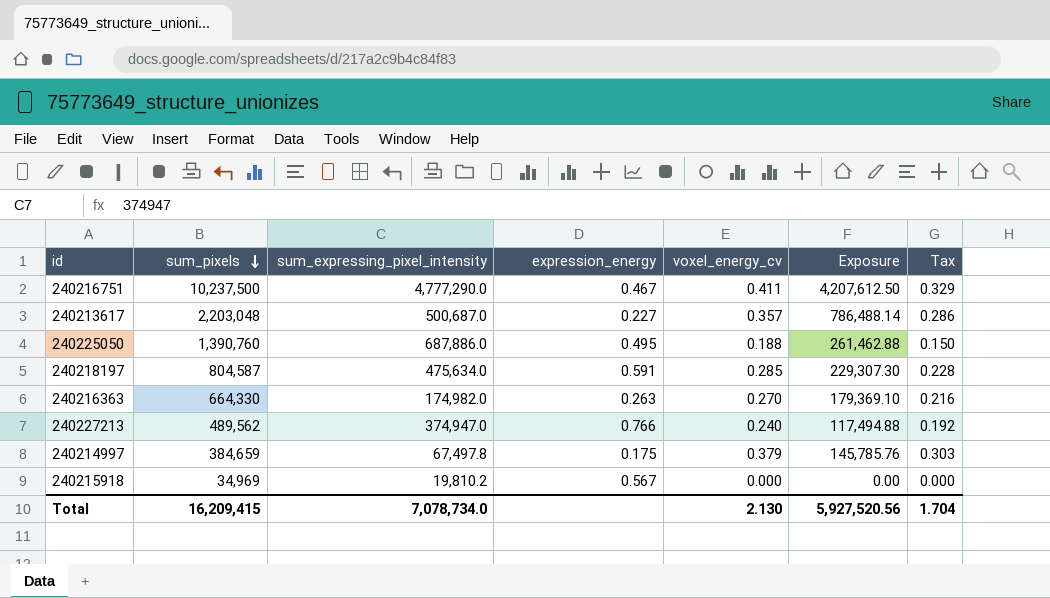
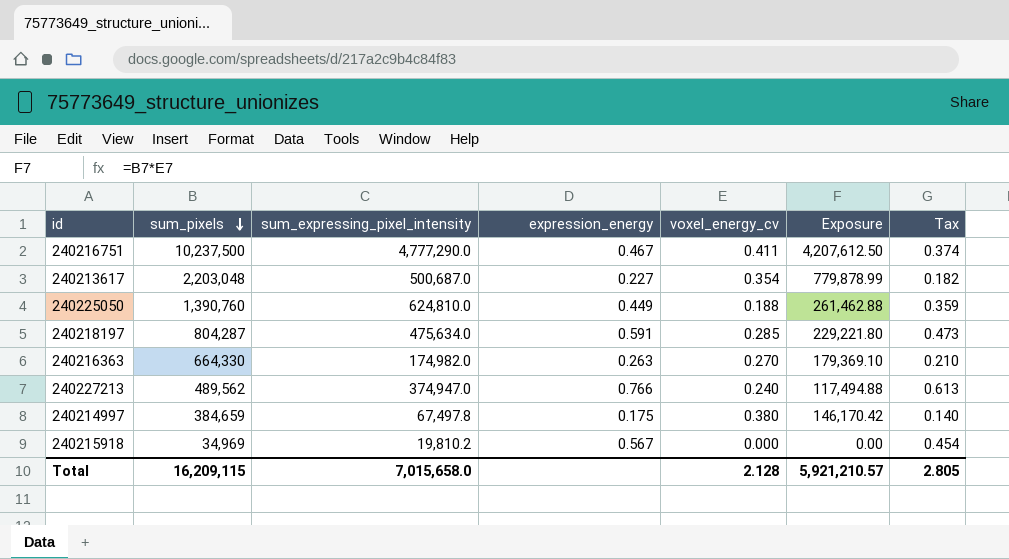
column Tax | formula: [voxel_energy_cv] * 0.8 -> [expression_energy] * 0.8
240213617 | voxel_energy_cv: 0.357 -> 0.354
240213617 | Exposure: 786,488.14 -> 779,878.99
240225050 | sum_expressing_pixel_intensity: 687,886.0 -> 624,810.0
240225050 | expression_energy: 0.495 -> 0.449
240218197 | sum_pixels: 804,587 -> 804,287
240218197 | Exposure: 229,307.30 -> 229,221.80
240214997 | voxel_energy_cv: 0.379 -> 0.380
240214997 | Exposure: 145,785.76 -> 146,170.42
Total | sum_pixels: 16,209,415 -> 16,209,115
Total | sum_expressing_pixel_intensity: 7,078,734.0 -> 7,015,658.0
Total | voxel_energy_cv: 2.130 -> 2.128
Total | Exposure: 5,927,520.56 -> 5,921,210.57
Total | Tax: 1.704 -> 2.805

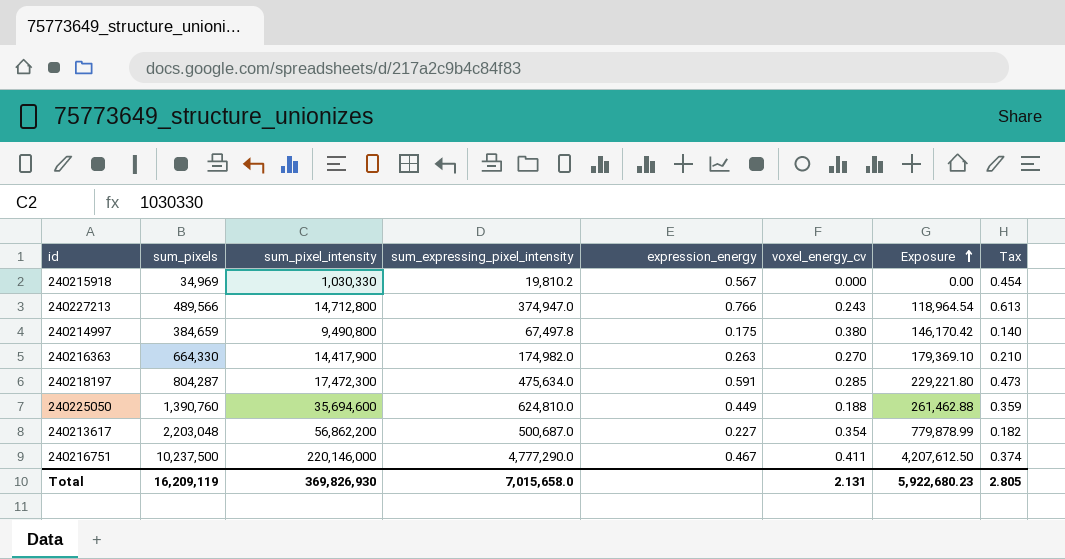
row order: sum_pixels descending -> Exposure ascending
column sum_pixel_intensity | position: none -> 3
240227213 | sum_pixels: 489,562 -> 489,566
240227213 | voxel_energy_cv: 0.240 -> 0.243
240227213 | Exposure: 117,494.88 -> 118,964.54
Total | sum_pixels: 16,209,115 -> 16,209,119
Total | voxel_energy_cv: 2.128 -> 2.131
Total | Exposure: 5,921,210.57 -> 5,922,680.23

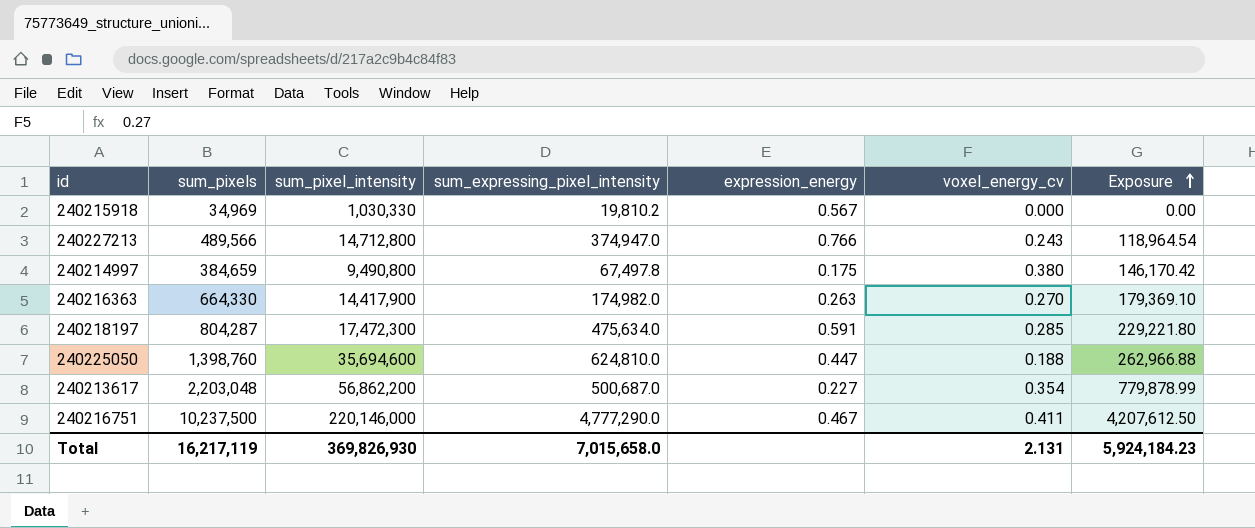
column Tax | formula: [expression_energy] * 0.8 -> none
240225050 | sum_pixels: 1,390,760 -> 1,398,760
240225050 | expression_energy: 0.449 -> 0.447
240225050 | Exposure: 261,462.88 -> 262,966.88
Total | sum_pixels: 16,209,119 -> 16,217,119
Total | Exposure: 5,922,680.23 -> 5,924,184.23

